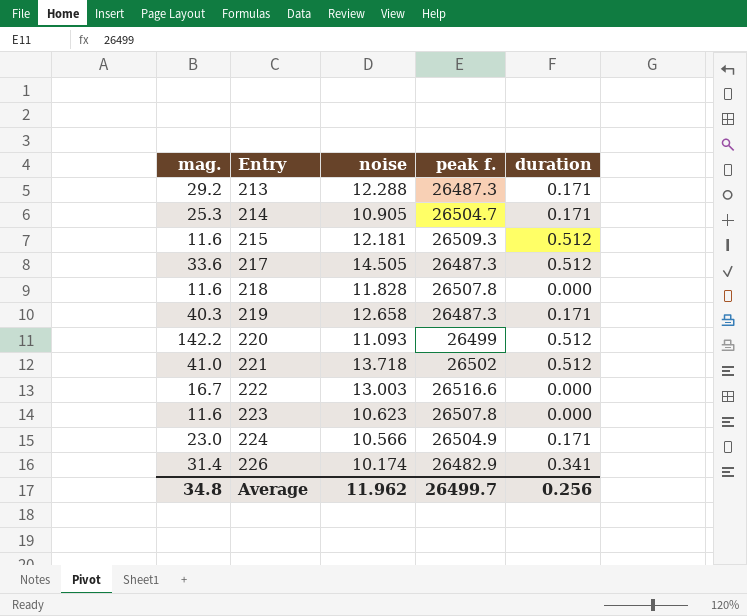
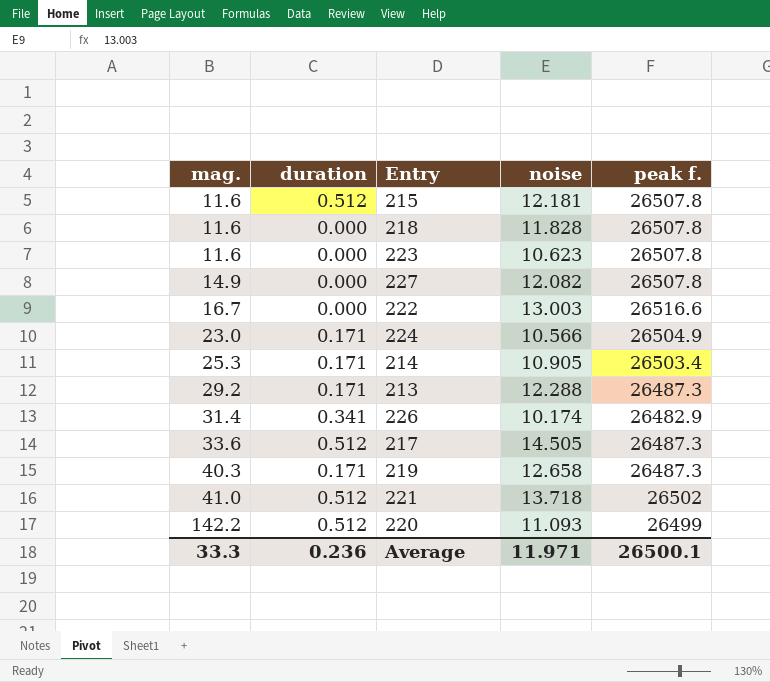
row order: Entry ascending -> mag. ascending
column duration | position: 5 -> 2
215 | peak f.: 26509.3 -> 26507.8
row 227: none -> 14.9 | 0.000 | 12.082 | 26507.8
214 | peak f.: 26504.7 -> 26503.4
Average | mag.: 34.8 -> 33.3
Average | duration: 0.256 -> 0.236
Average | noise: 11.962 -> 11.971
Average | peak f.: 26499.7 -> 26500.1

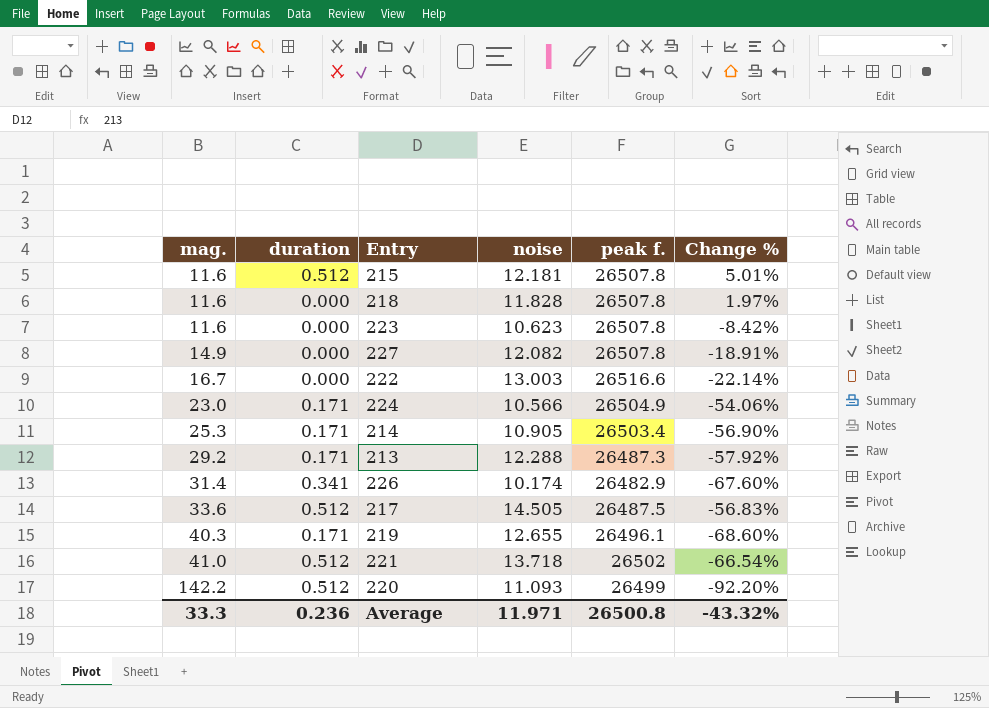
column Change % | formula: none -> ([noise] - [mag.]) / [mag.]
217 | peak f.: 26487.3 -> 26487.5
219 | noise: 12.658 -> 12.655
219 | peak f.: 26487.3 -> 26496.1
Average | peak f.: 26500.1 -> 26500.8

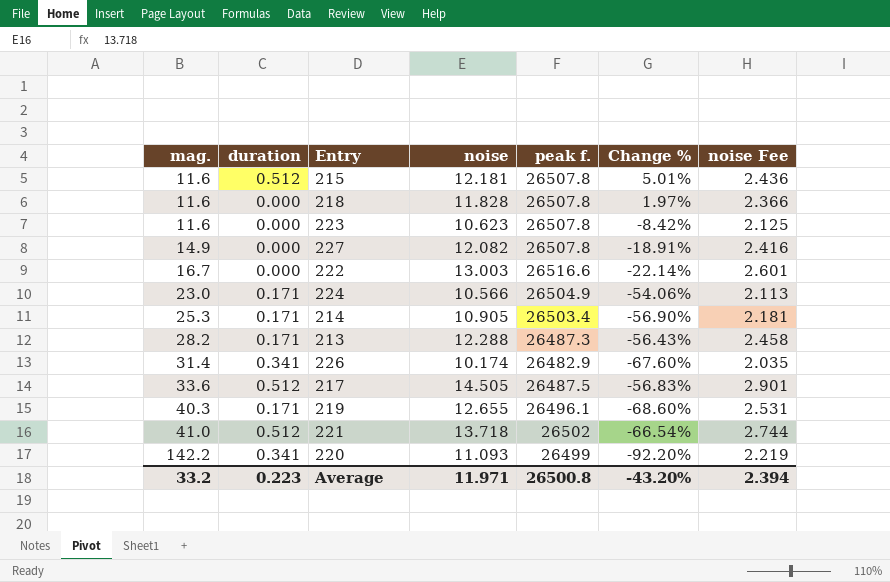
column noise Fee | formula: none -> [noise] * 0.2
213 | mag.: 29.2 -> 28.2
213 | Change %: -57.92% -> -56.43%
220 | duration: 0.512 -> 0.341
Average | mag.: 33.3 -> 33.2
Average | duration: 0.236 -> 0.223
Average | Change %: -43.32% -> -43.20%

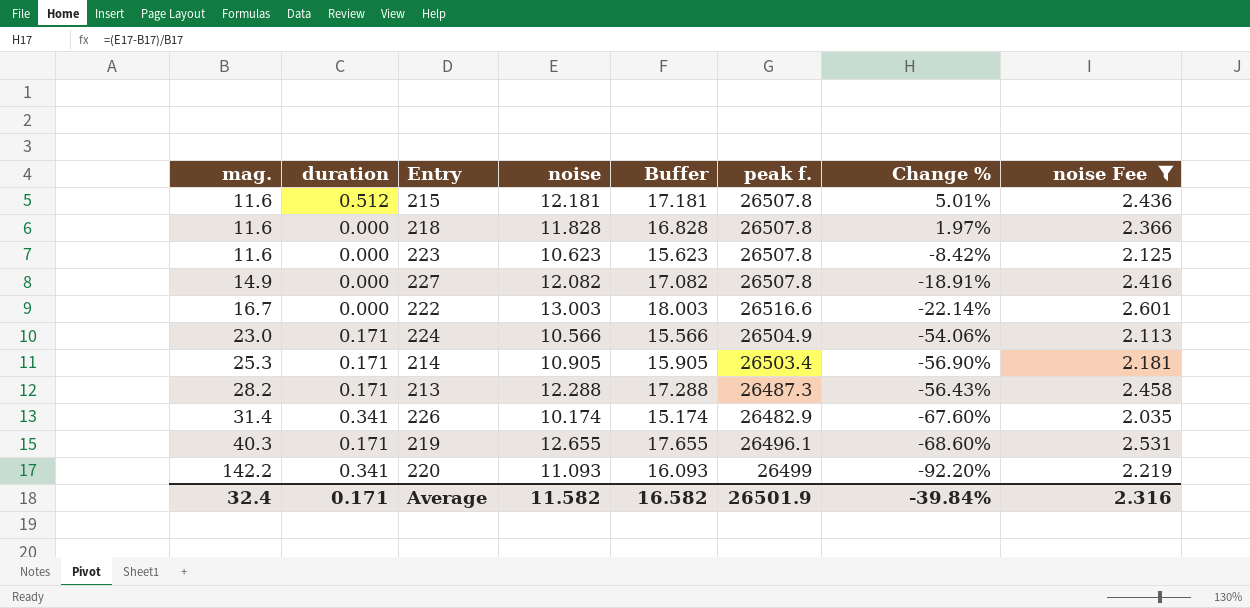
filter: none -> noise Fee <= 2.601
column Buffer | formula: none -> [noise] + 5
Average | mag.: 33.2 -> 32.4
Average | duration: 0.223 -> 0.171
Average | noise: 11.971 -> 11.582
Average | peak f.: 26500.8 -> 26501.9
Average | Change %: -43.20% -> -39.84%
Average | noise Fee: 2.394 -> 2.316

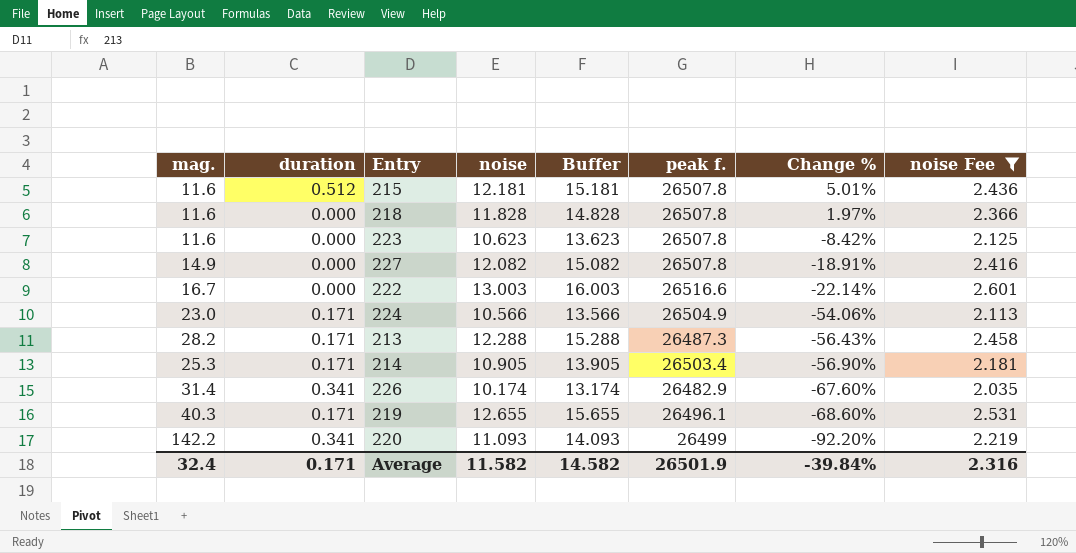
row order: mag. ascending -> Change % descending
column Buffer | formula: [noise] + 5 -> [noise] + 3
Average | Buffer: 16.582 -> 14.582

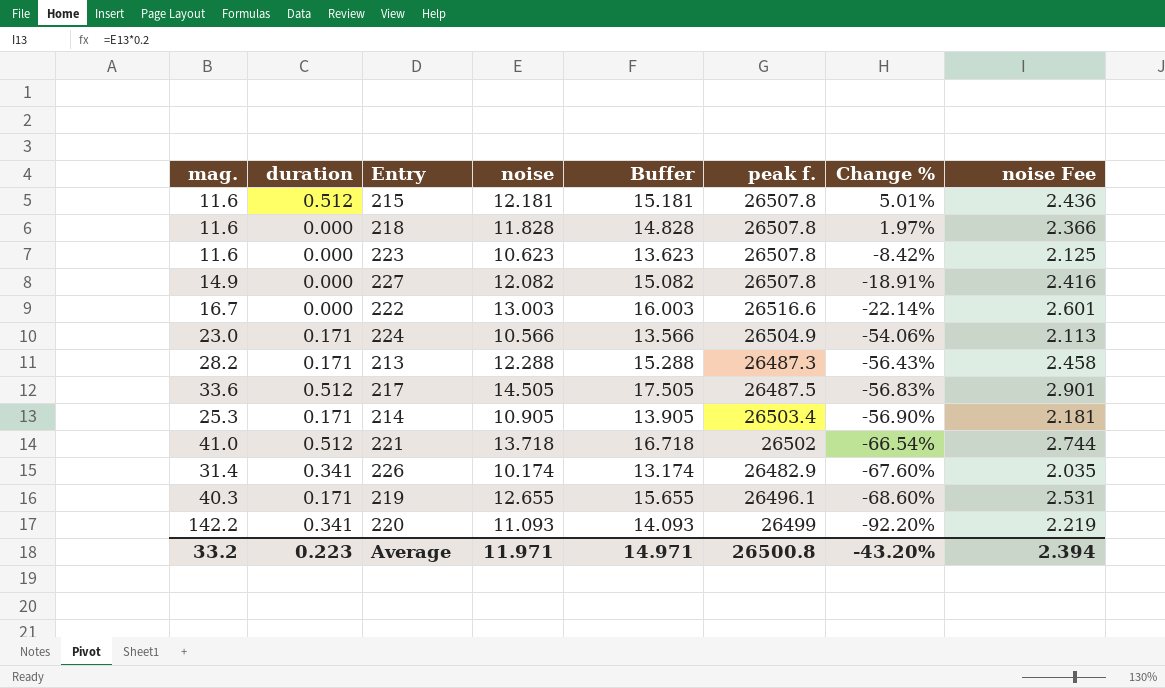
filter: noise Fee <= 2.601 -> none
Average | mag.: 32.4 -> 33.2
Average | duration: 0.171 -> 0.223
Average | noise: 11.582 -> 11.971
Average | Buffer: 14.582 -> 14.971
Average | peak f.: 26501.9 -> 26500.8
Average | Change %: -39.84% -> -43.20%
Average | noise Fee: 2.316 -> 2.394

